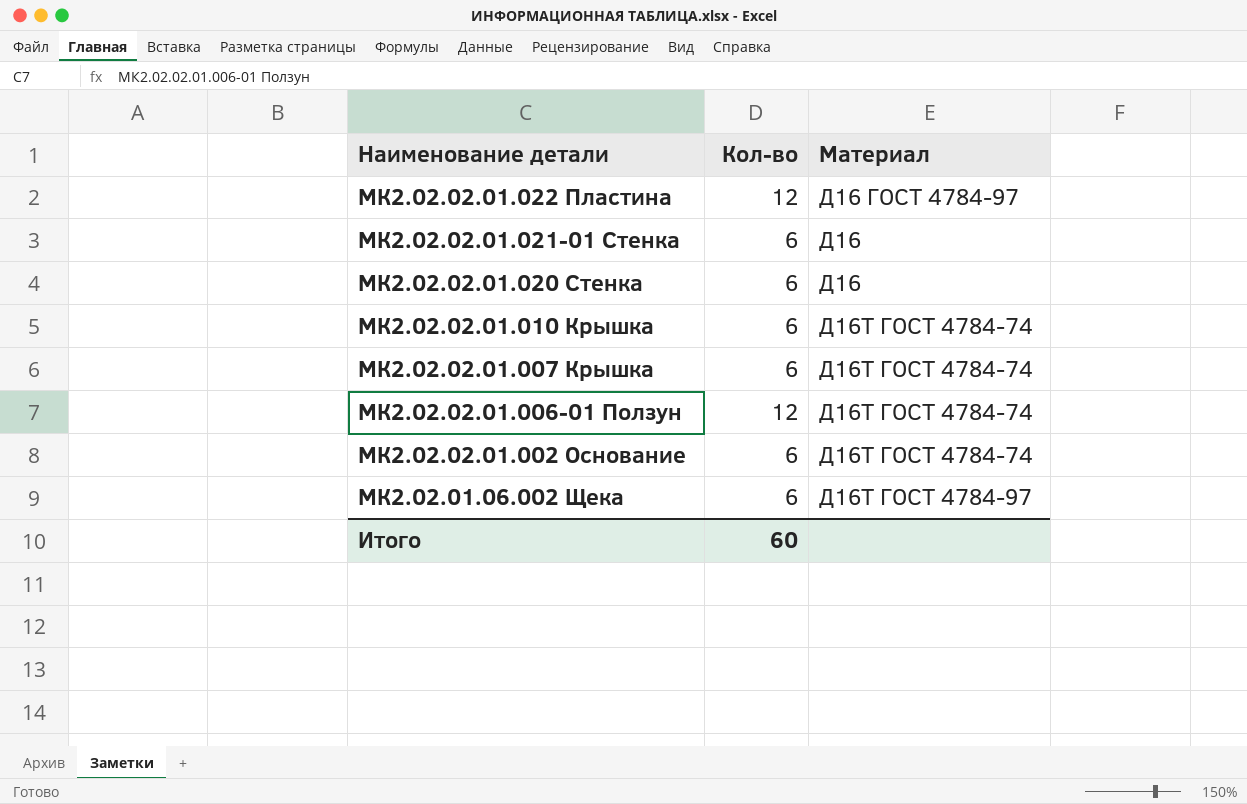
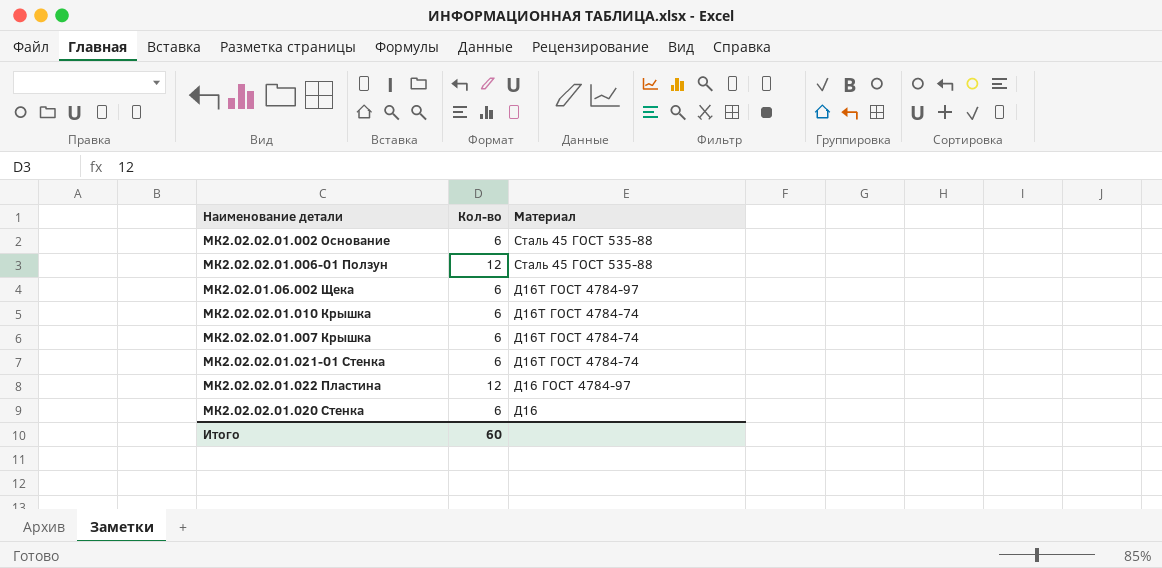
row order: Наименование детали descending -> Материал descending
МК2.02.02.01.002 Основание | Материал: Д16Т ГОСТ 4784-74 -> Сталь 45 ГОСТ 535-88
МК2.02.02.01.006-01 Ползун | Материал: Д16Т ГОСТ 4784-74 -> Сталь 45 ГОСТ 535-88
МК2.02.02.01.021-01 Стенка | Материал: Д16 -> Д16Т ГОСТ 4784-74

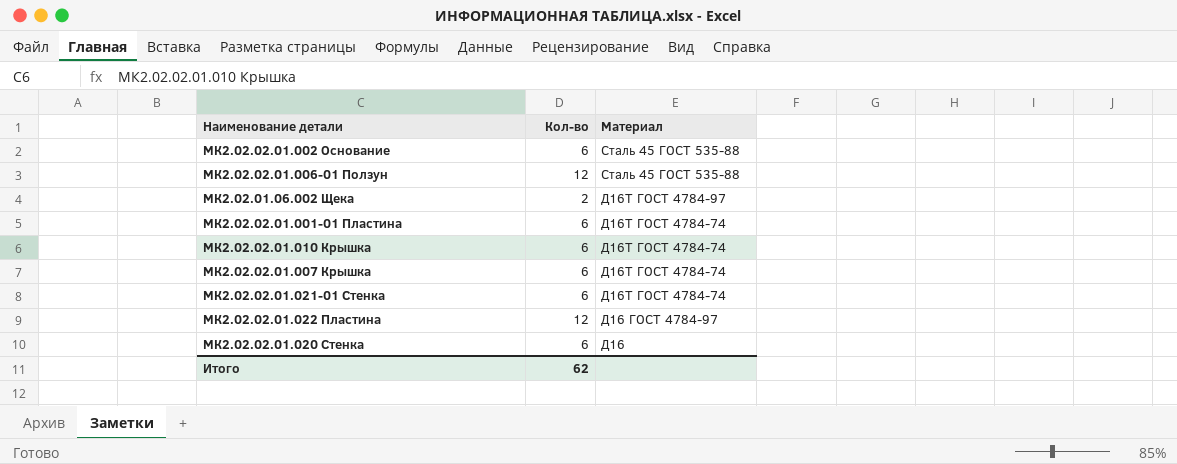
МК2.02.01.06.002 Щека | Кол-во: 6 -> 2
row МК2.02.02.01.001-01 Пластина: none -> 6 | Д16Т ГОСТ 4784-74
Итого | Кол-во: 60 -> 62

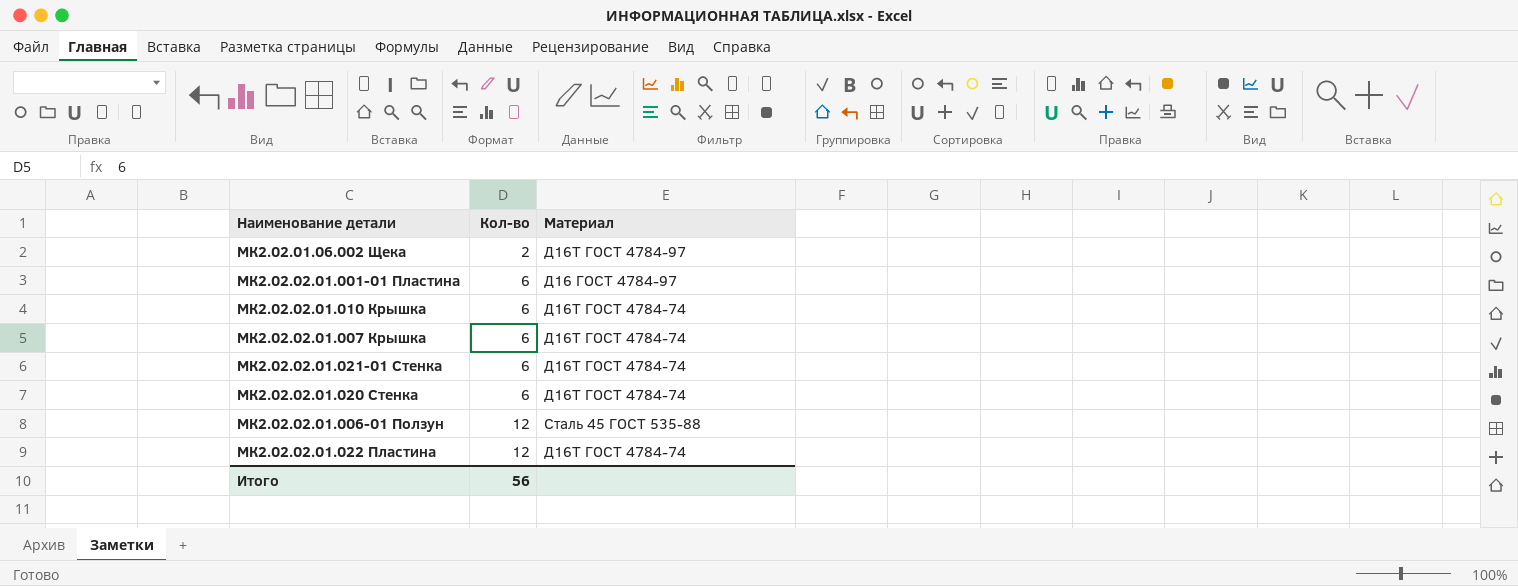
row order: Материал descending -> Кол-во ascending
row МК2.02.02.01.002 Основание: 6 | Сталь 45 ГОСТ 535-88 -> none
МК2.02.02.01.001-01 Пластина | Материал: Д16Т ГОСТ 4784-74 -> Д16 ГОСТ 4784-97
МК2.02.02.01.020 Стенка | Материал: Д16 -> Д16Т ГОСТ 4784-74
МК2.02.02.01.022 Пластина | Материал: Д16 ГОСТ 4784-97 -> Д16Т ГОСТ 4784-74
Итого | Кол-во: 62 -> 56

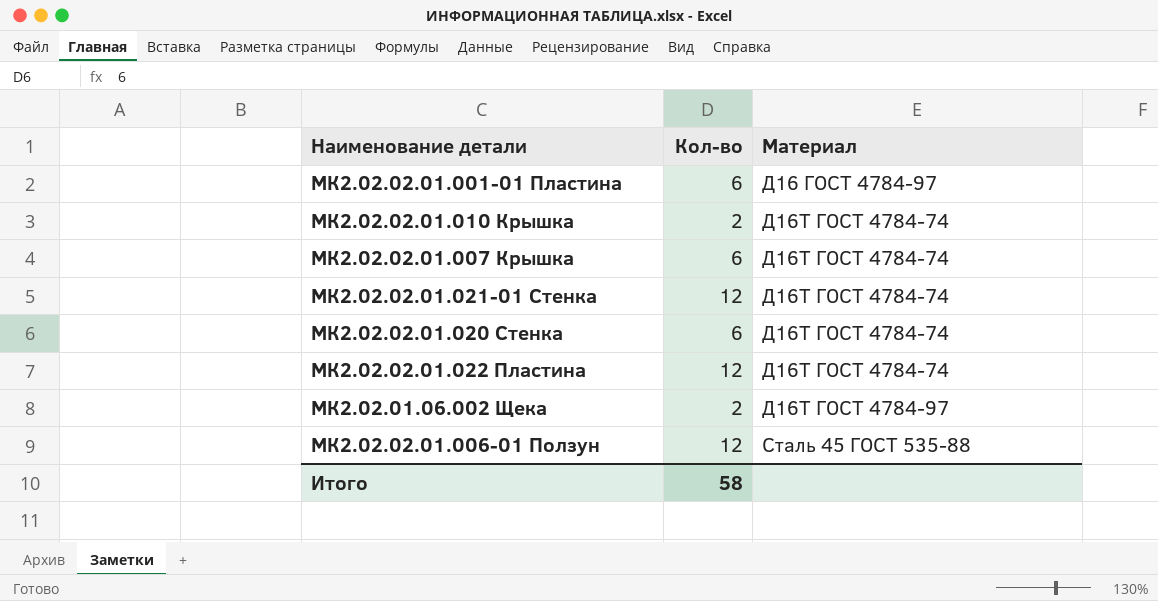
row order: Кол-во ascending -> Материал ascending
МК2.02.02.01.010 Крышка | Кол-во: 6 -> 2
МК2.02.02.01.021-01 Стенка | Кол-во: 6 -> 12
Итого | Кол-во: 56 -> 58

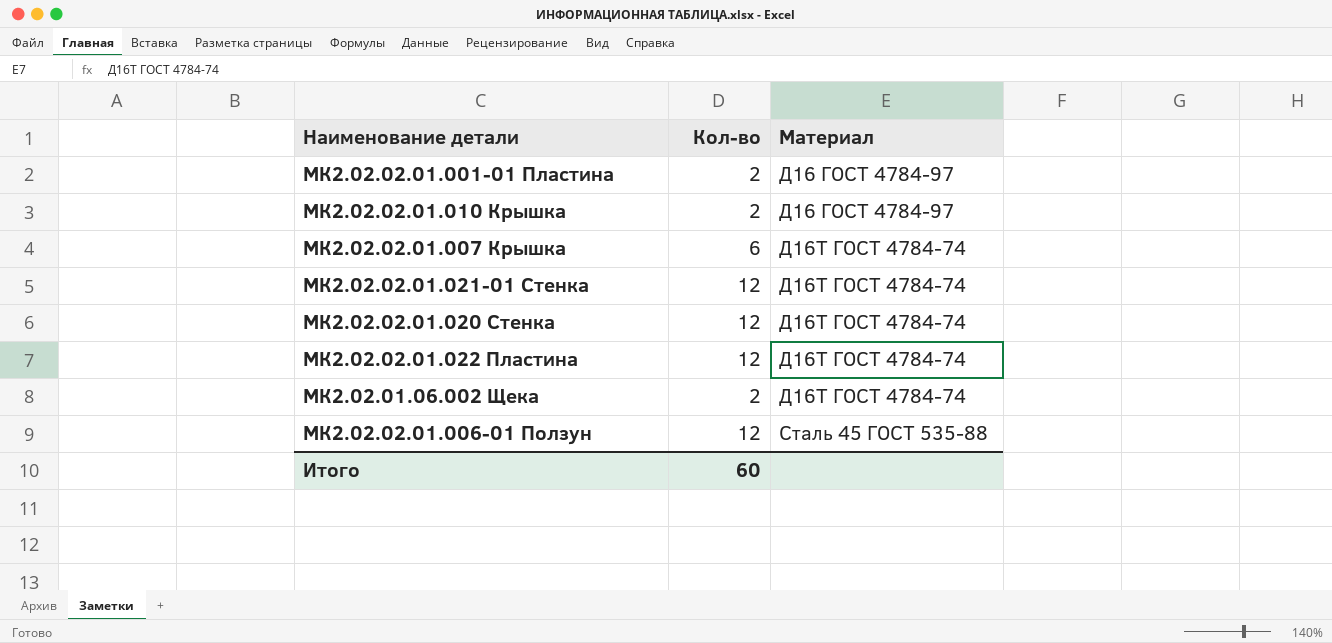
МК2.02.02.01.001-01 Пластина | Кол-во: 6 -> 2
МК2.02.02.01.010 Крышка | Материал: Д16Т ГОСТ 4784-74 -> Д16 ГОСТ 4784-97
МК2.02.02.01.020 Стенка | Кол-во: 6 -> 12
МК2.02.01.06.002 Щека | Материал: Д16Т ГОСТ 4784-97 -> Д16Т ГОСТ 4784-74
Итого | Кол-во: 58 -> 60

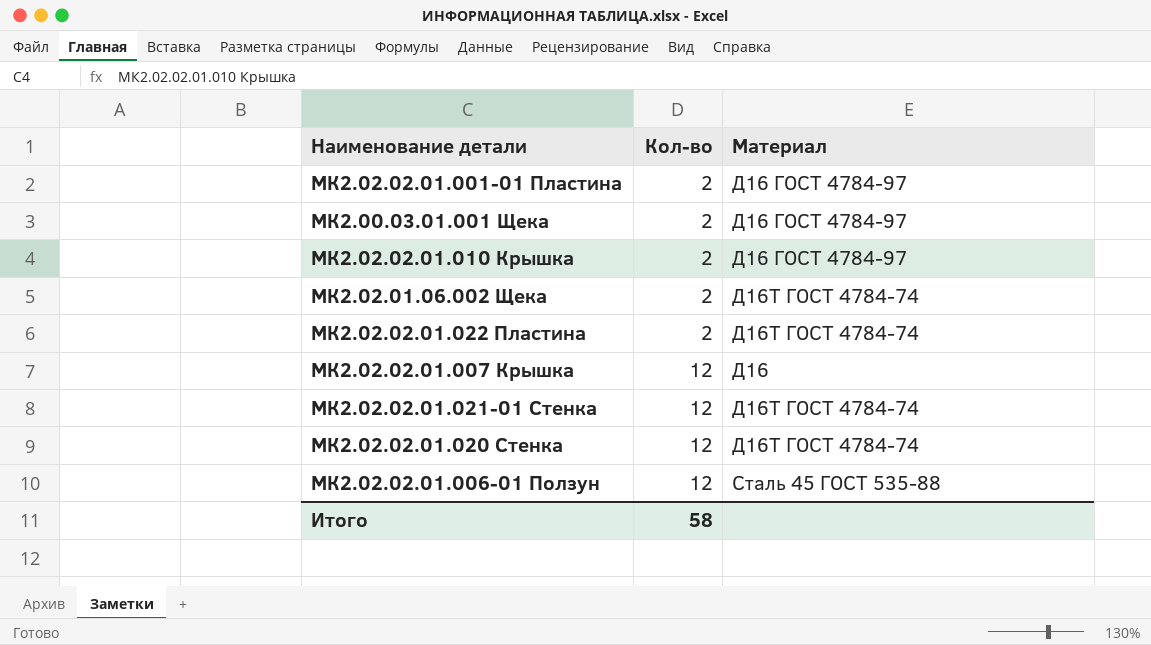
row order: Материал ascending -> Кол-во ascending
row МК2.00.03.01.001 Щека: none -> 2 | Д16 ГОСТ 4784-97
МК2.02.02.01.022 Пластина | Кол-во: 12 -> 2
МК2.02.02.01.007 Крышка | Кол-во: 6 -> 12
МК2.02.02.01.007 Крышка | Материал: Д16Т ГОСТ 4784-74 -> Д16
Итого | Кол-во: 60 -> 58

